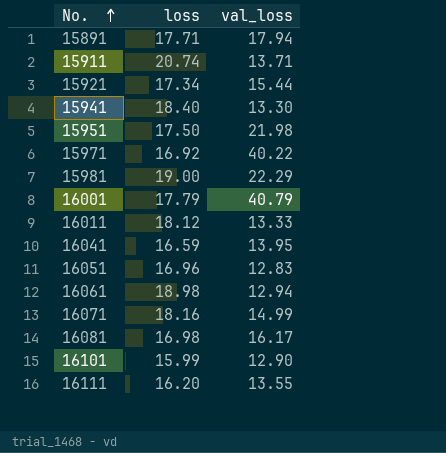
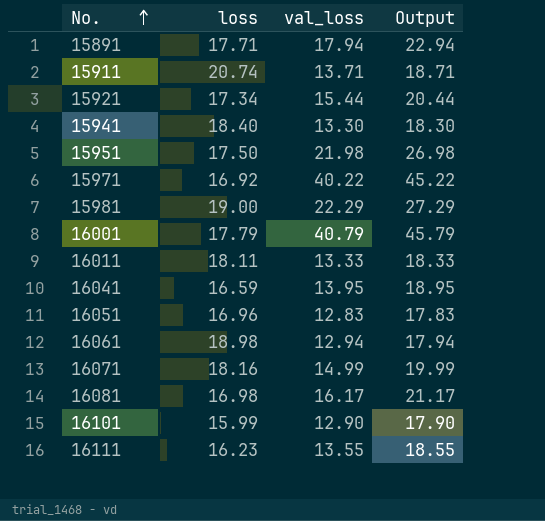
column Output | formula: none -> [val_loss] + 5
16011 | loss: 18.12 -> 18.11
16111 | loss: 16.20 -> 16.23

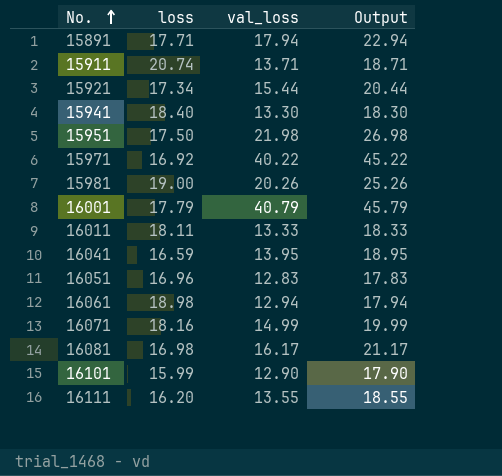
15981 | val_loss: 22.29 -> 20.26
15981 | Output: 27.29 -> 25.26
16111 | loss: 16.23 -> 16.20

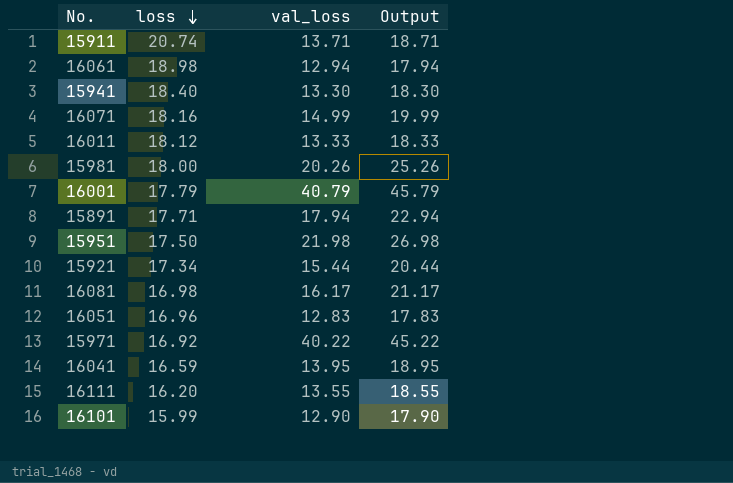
row order: No. ascending -> loss descending
16011 | loss: 18.11 -> 18.12
15981 | loss: 19.00 -> 18.00

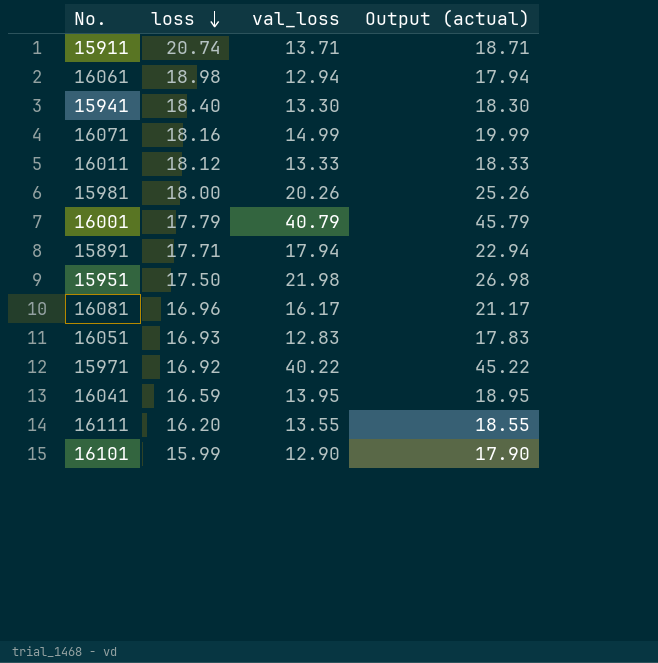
column name: Output -> Output (actual)
row 15921: 17.34 | 15.44 | 20.44 -> none
16081 | loss: 16.98 -> 16.96
16051 | loss: 16.96 -> 16.93

